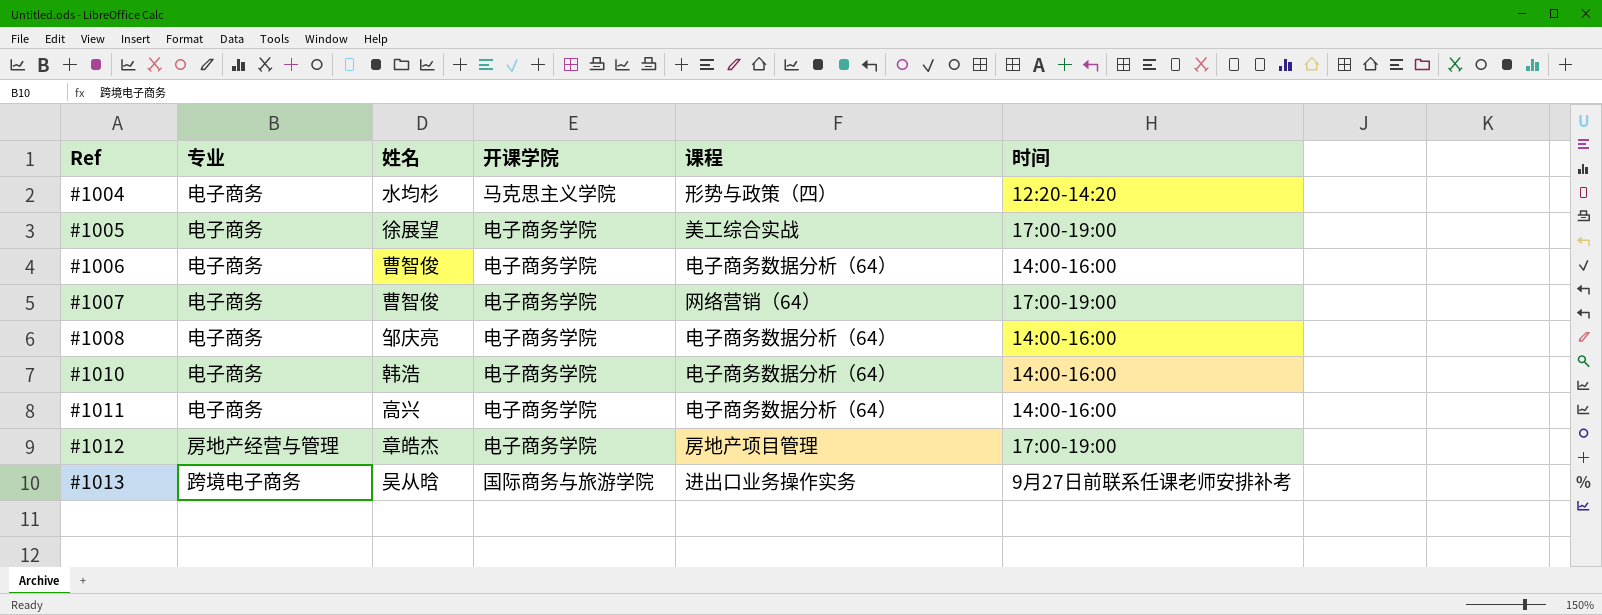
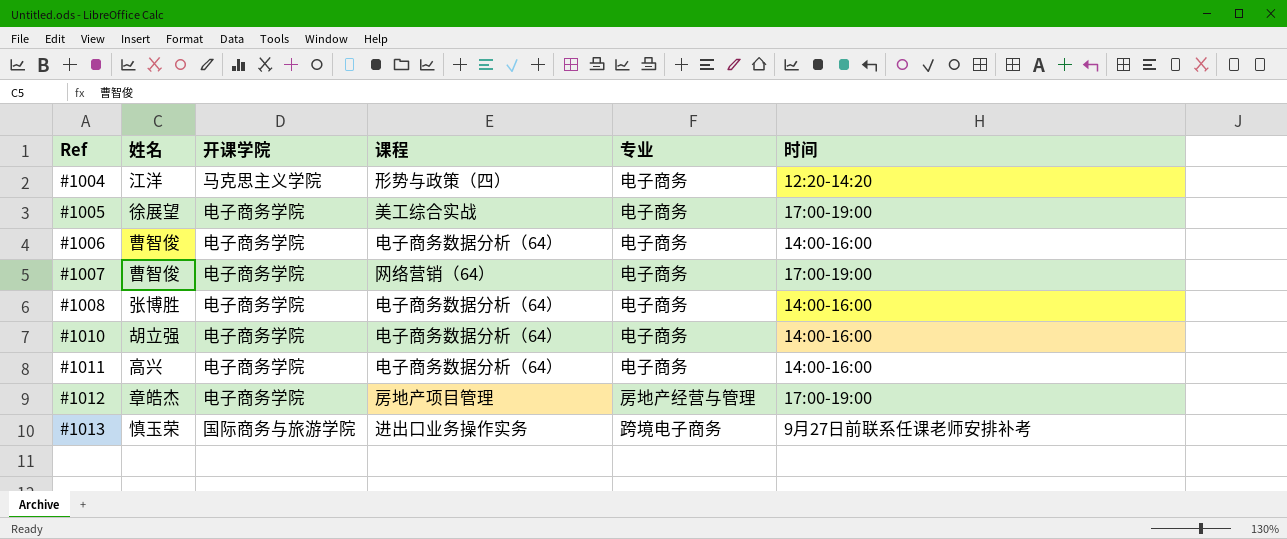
column 专业 | position: 2 -> 5
#1004 | 姓名: 水均杉 -> 江洋
#1008 | 姓名: 邹庆亮 -> 张博胜
#1010 | 姓名: 韩浩 -> 胡立强
#1013 | 姓名: 吴从晗 -> 慎玉荣

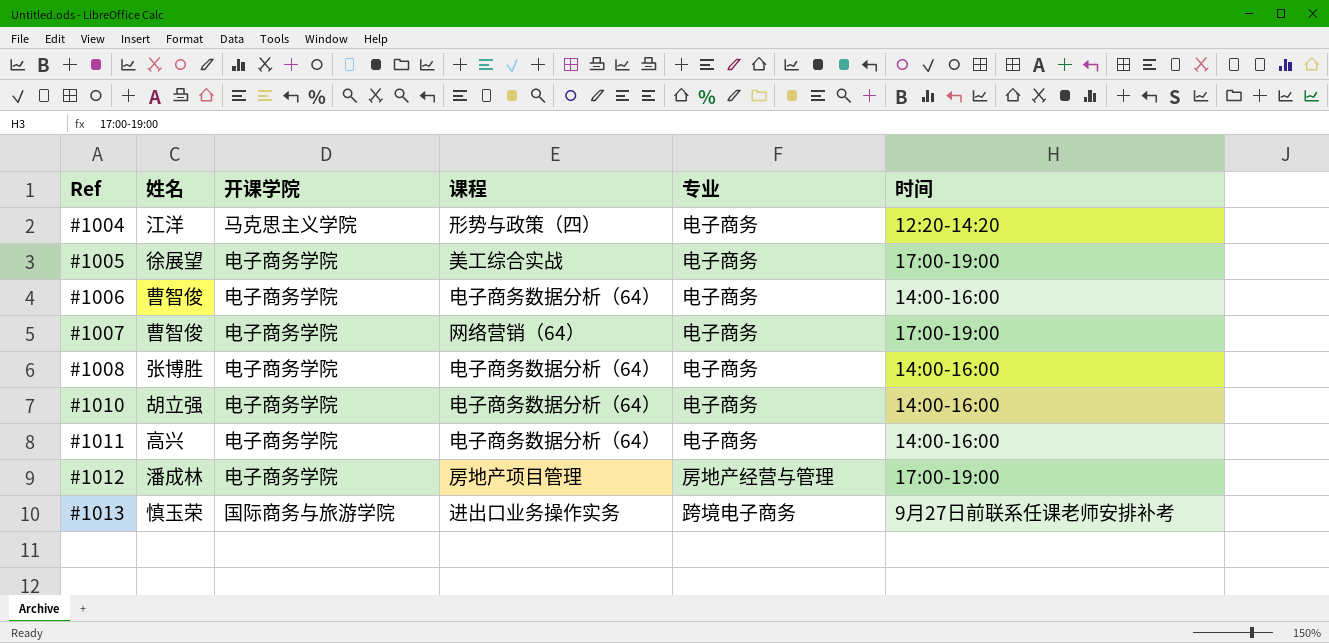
#1012 | 姓名: 章皓杰 -> 潘成林

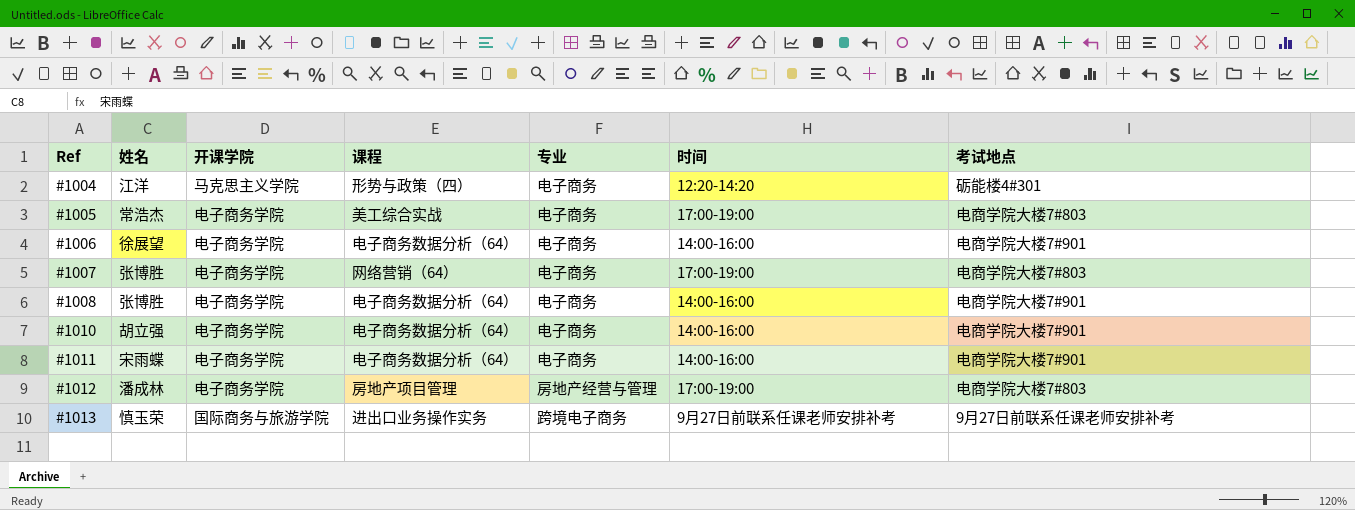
column 考试地点 | position: none -> 7
#1005 | 姓名: 徐展望 -> 常浩杰
#1006 | 姓名: 曹智俊 -> 徐展望
#1007 | 姓名: 曹智俊 -> 张博胜
#1011 | 姓名: 高兴 -> 宋雨蝶

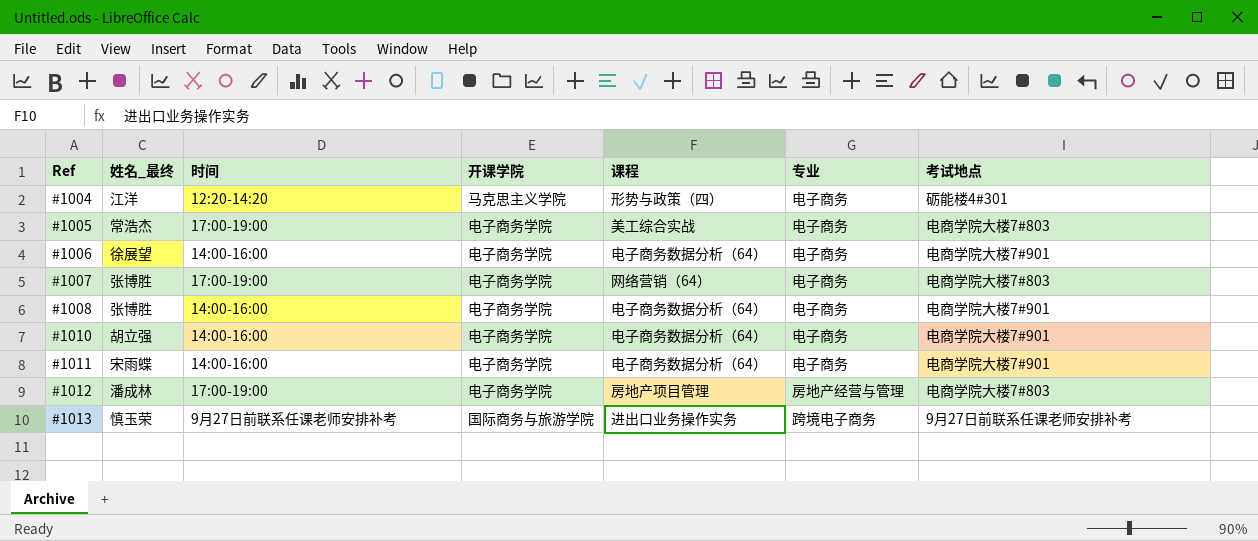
column name: 姓名 -> 姓名_最终
column 时间 | position: 6 -> 3

